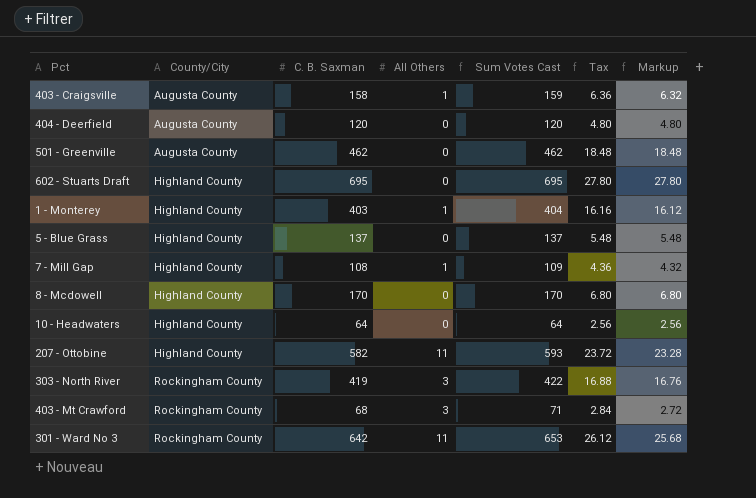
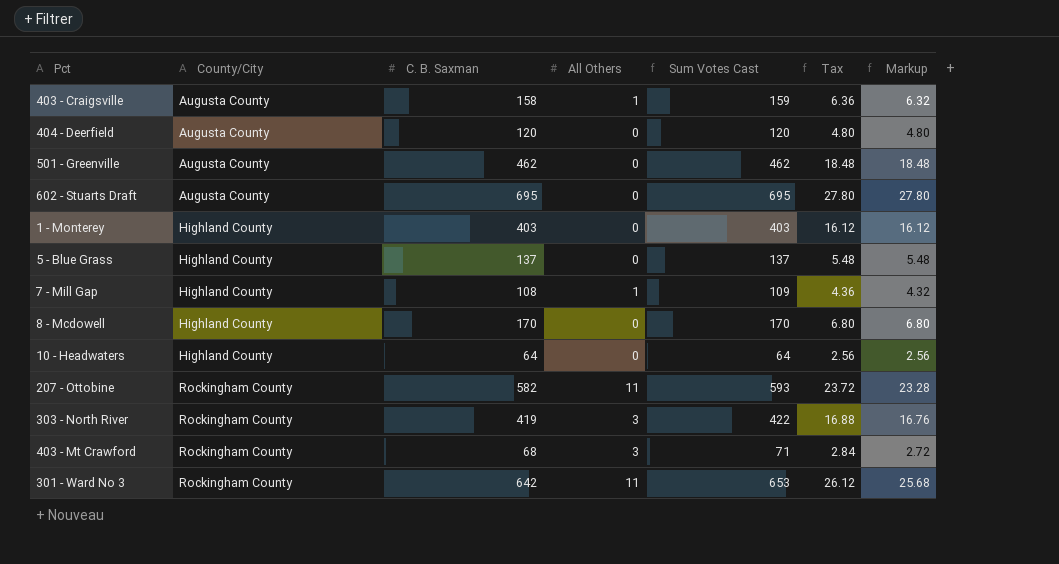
602 - Stuarts Draft | County/City: Highland County -> Augusta County
1 - Monterey | All Others: 1 -> 0
1 - Monterey | Sum Votes Cast: 404 -> 403
1 - Monterey | Tax: 16.16 -> 16.12
207 - Ottobine | County/City: Highland County -> Rockingham County

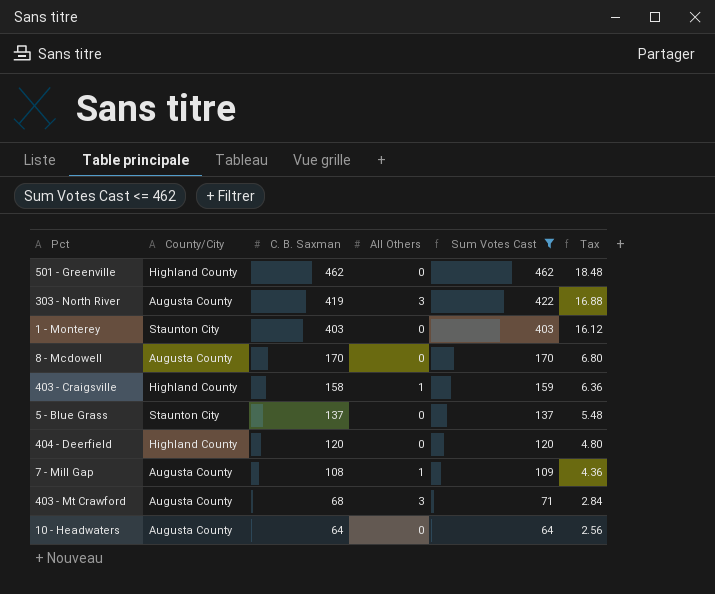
filter: none -> Sum Votes Cast <= 462
row order: County/City ascending -> C. B. Saxman descending
column Markup | formula: [C. B. Saxman] * 0.04 -> none
501 - Greenville | County/City: Augusta County -> Highland County
303 - North River | County/City: Rockingham County -> Augusta County
1 - Monterey | County/City: Highland County -> Staunton City
8 - Mcdowell | County/City: Highland County -> Augusta County
403 - Craigsville | County/City: Augusta County -> Highland County
5 - Blue Grass | County/City: Highland County -> Staunton City
404 - Deerfield | County/City: Augusta County -> Highland County
7 - Mill Gap | County/City: Highland County -> Augusta County
403 - Mt Crawford | County/City: Rockingham County -> Augusta County
10 - Headwaters | County/City: Highland County -> Augusta County

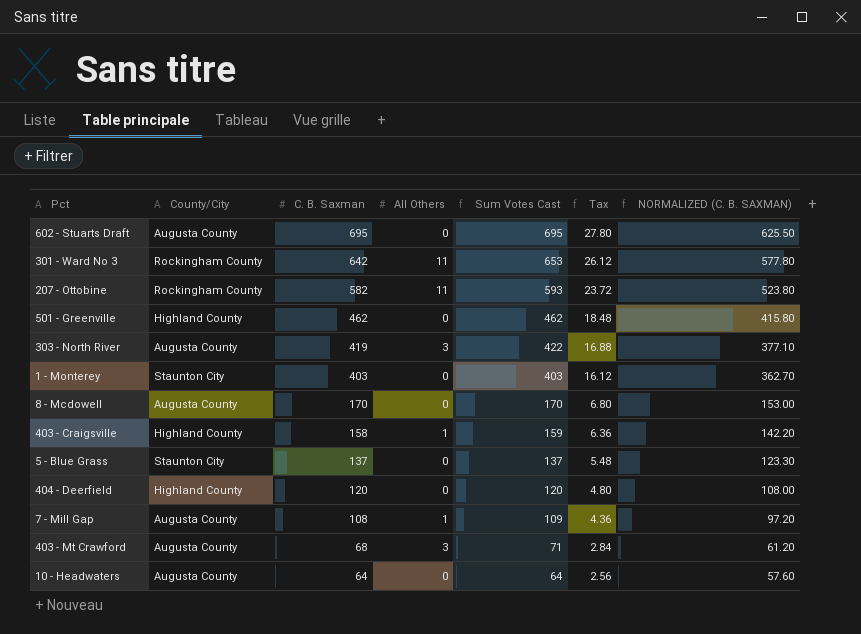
filter: Sum Votes Cast <= 462 -> none
column NORMALIZED (C. B. SAXMAN) | formula: none -> [C. B. Saxman] * 0.9

